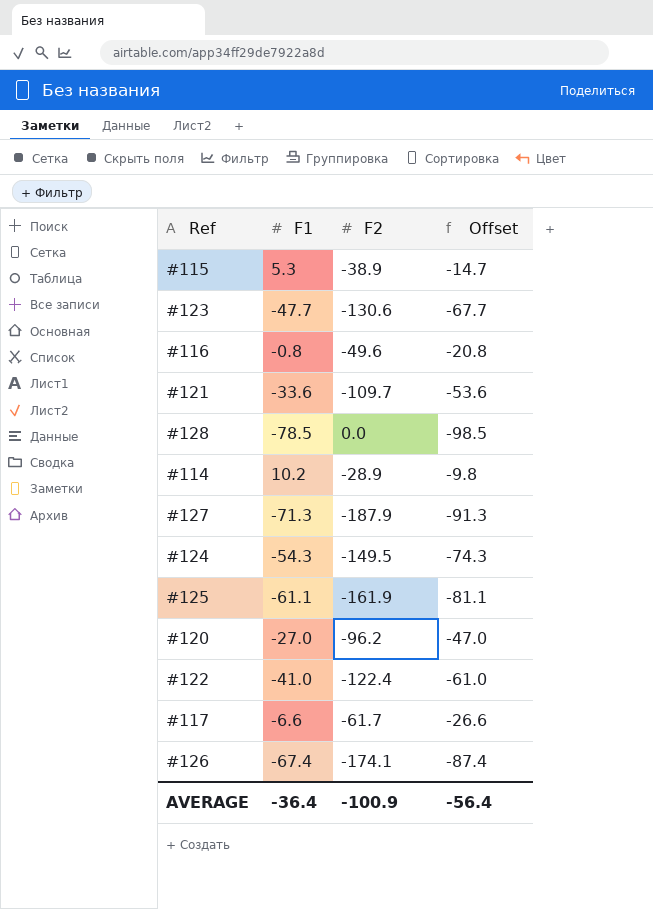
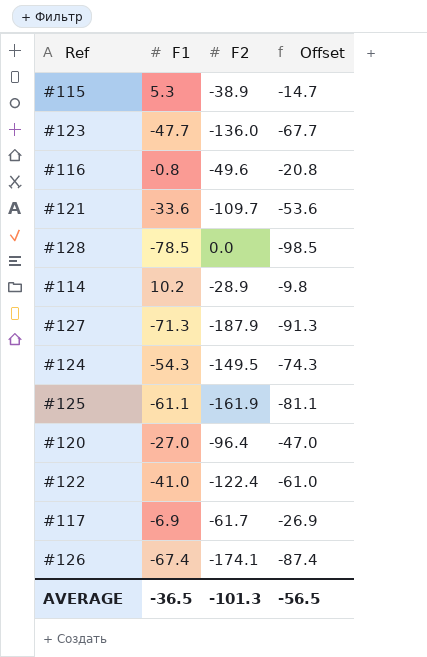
#123 | F2: -130.6 -> -136.0
#120 | F2: -96.2 -> -96.4
#117 | F1: -6.6 -> -6.9
#117 | Offset: -26.6 -> -26.9
AVERAGE | F1: -36.4 -> -36.5
AVERAGE | F2: -100.9 -> -101.3
AVERAGE | Offset: -56.4 -> -56.5

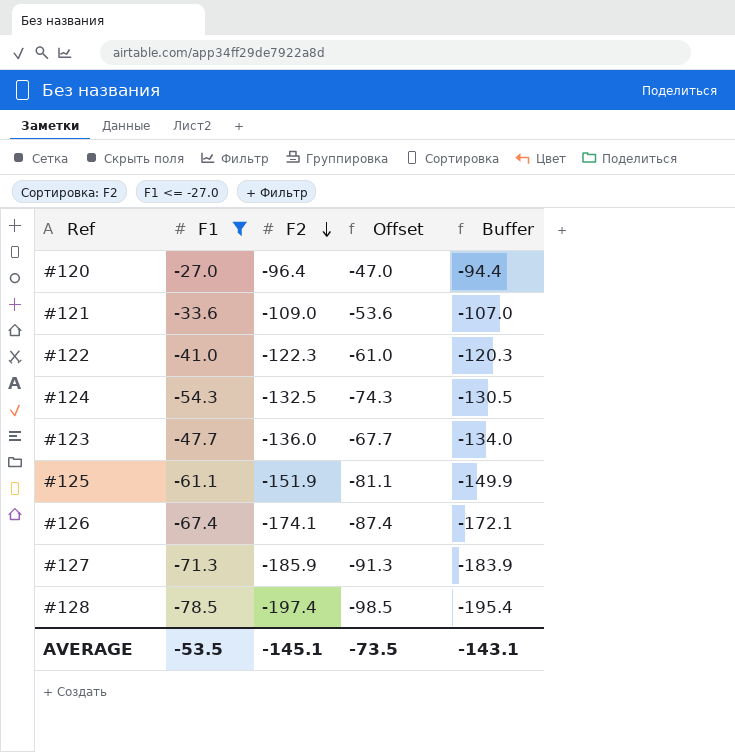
filter: none -> F1 <= -27.0
row order: none -> F2 descending
column Buffer | formula: none -> [F2] + 2
#121 | F2: -109.7 -> -109.0
#122 | F2: -122.4 -> -122.3
#124 | F2: -149.5 -> -132.5
#125 | F2: -161.9 -> -151.9
#127 | F2: -187.9 -> -185.9
#128 | F2: 0.0 -> -197.4
AVERAGE | F1: -36.5 -> -53.5
AVERAGE | F2: -101.3 -> -145.1
AVERAGE | Offset: -56.5 -> -73.5

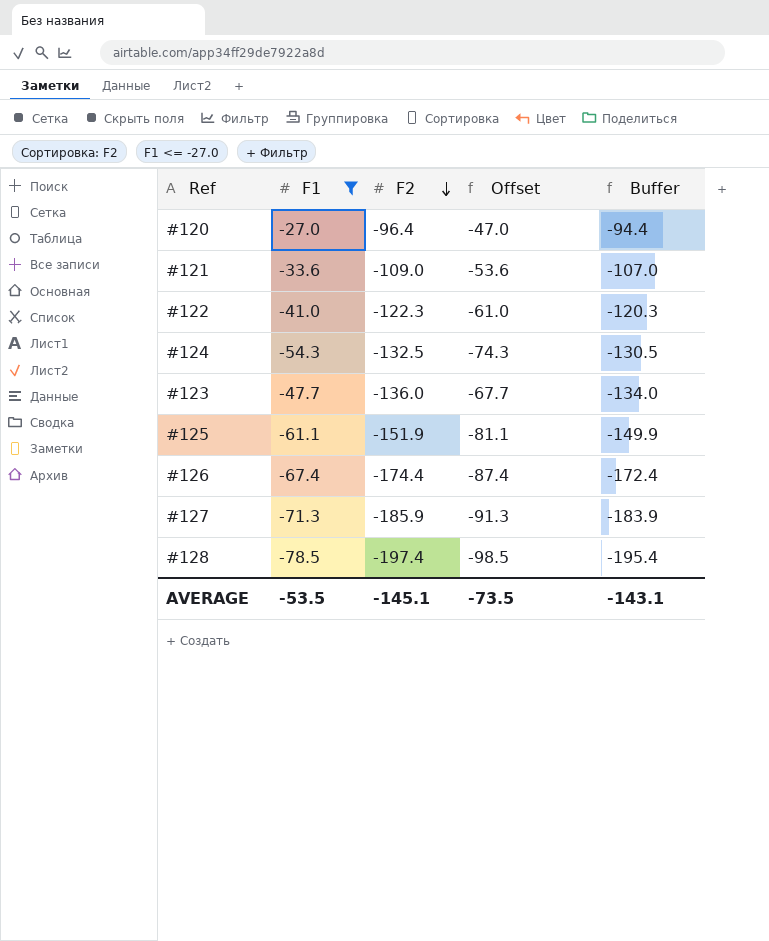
#126 | F2: -174.1 -> -174.4
#126 | Buffer: -172.1 -> -172.4

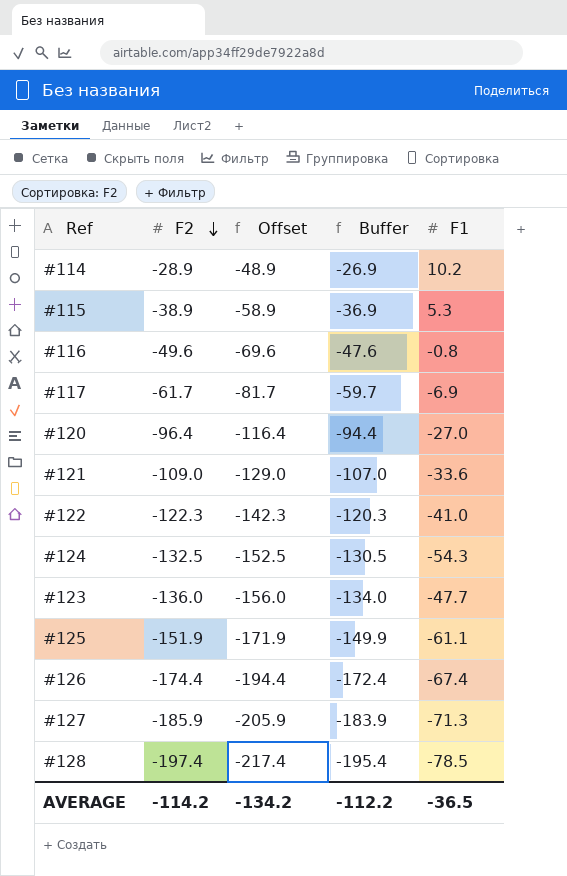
filter: F1 <= -27.0 -> none
column Offset | formula: [F1] - 20 -> [F2] - 20
column F1 | position: 2 -> 5
AVERAGE | F2: -145.1 -> -114.2
AVERAGE | Offset: -73.5 -> -134.2
AVERAGE | Buffer: -143.1 -> -112.2
AVERAGE | F1: -53.5 -> -36.5

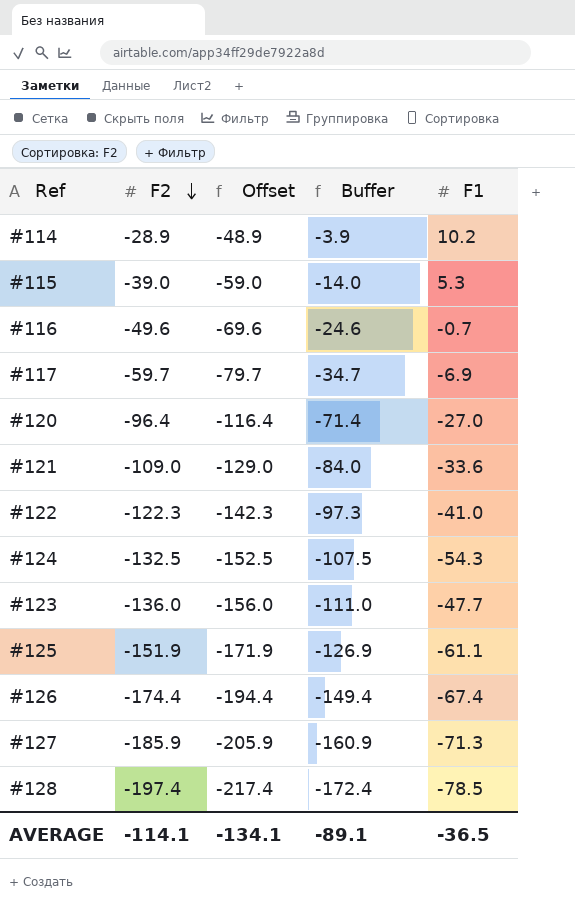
column Buffer | formula: [F2] + 2 -> [F2] + 25
#115 | F2: -38.9 -> -39.0
#115 | Offset: -58.9 -> -59.0
#116 | F1: -0.8 -> -0.7
#117 | F2: -61.7 -> -59.7
#117 | Offset: -81.7 -> -79.7
AVERAGE | F2: -114.2 -> -114.1
AVERAGE | Offset: -134.2 -> -134.1
AVERAGE | Buffer: -112.2 -> -89.1

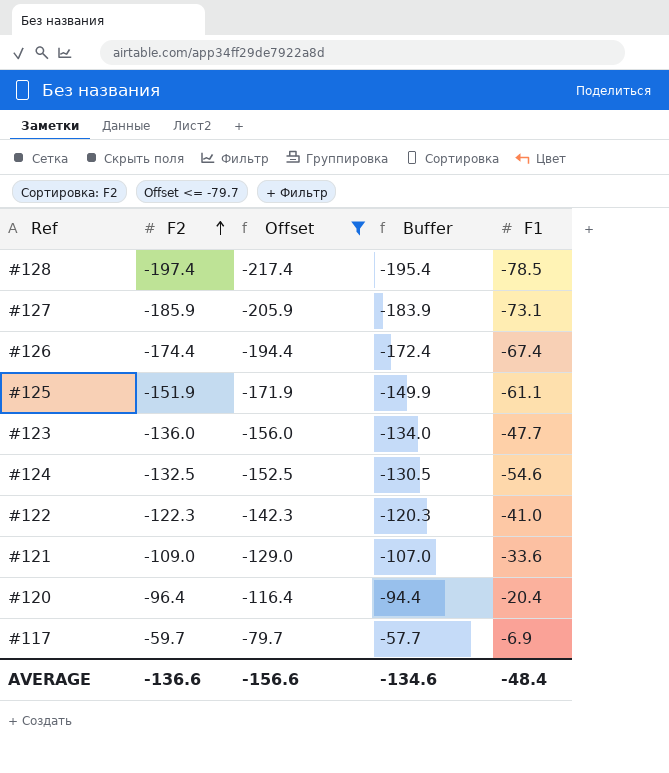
filter: none -> Offset <= -79.7
row order: F2 descending -> F2 ascending
column Buffer | formula: [F2] + 25 -> [F2] + 2
#127 | F1: -71.3 -> -73.1
#124 | F1: -54.3 -> -54.6
#120 | F1: -27.0 -> -20.4
AVERAGE | F2: -114.1 -> -136.6
AVERAGE | Offset: -134.1 -> -156.6
AVERAGE | Buffer: -89.1 -> -134.6
AVERAGE | F1: -36.5 -> -48.4

